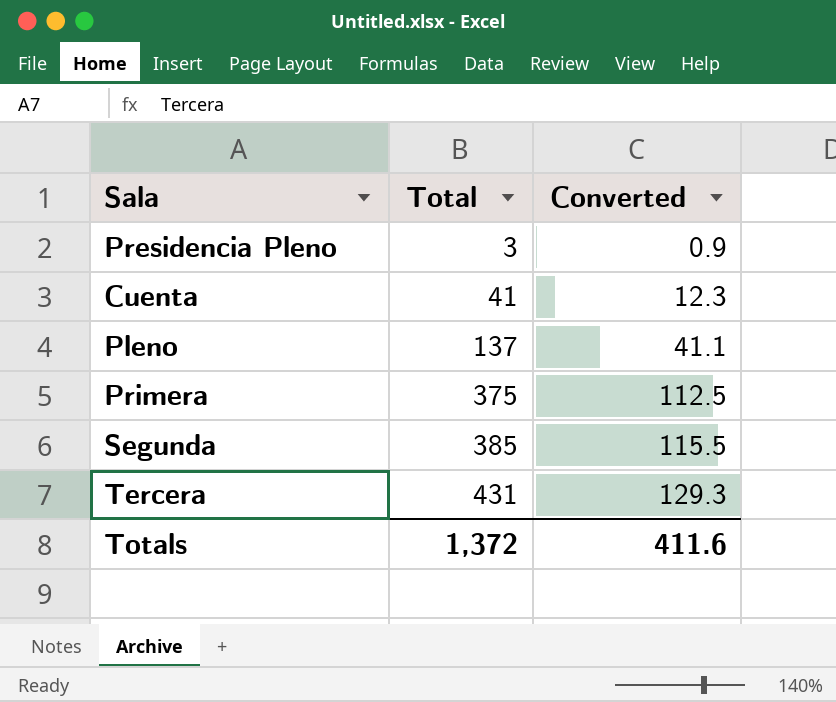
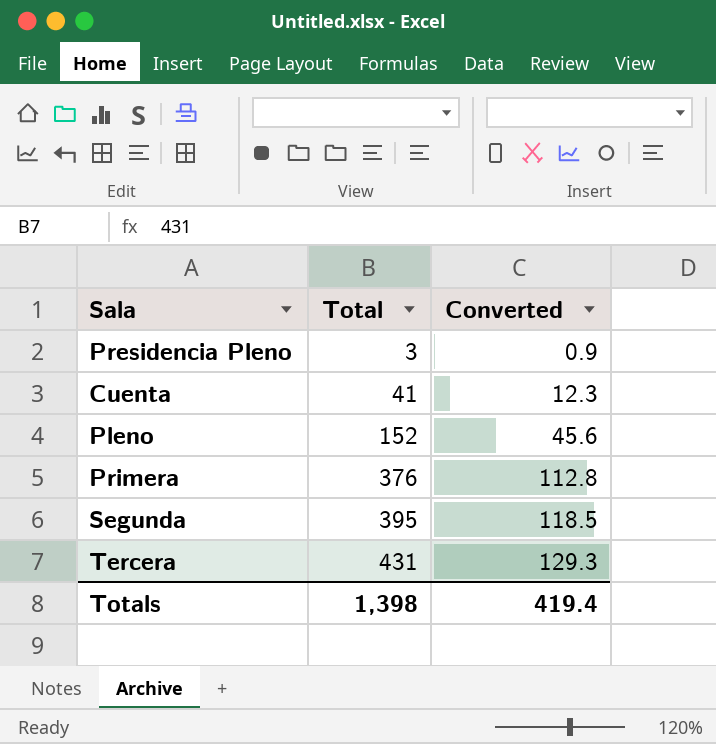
Pleno | Total: 137 -> 152
Pleno | Converted: 41.1 -> 45.6
Primera | Total: 375 -> 376
Primera | Converted: 112.5 -> 112.8
Segunda | Total: 385 -> 395
Segunda | Converted: 115.5 -> 118.5
Totals | Total: 1,372 -> 1,398
Totals | Converted: 411.6 -> 419.4

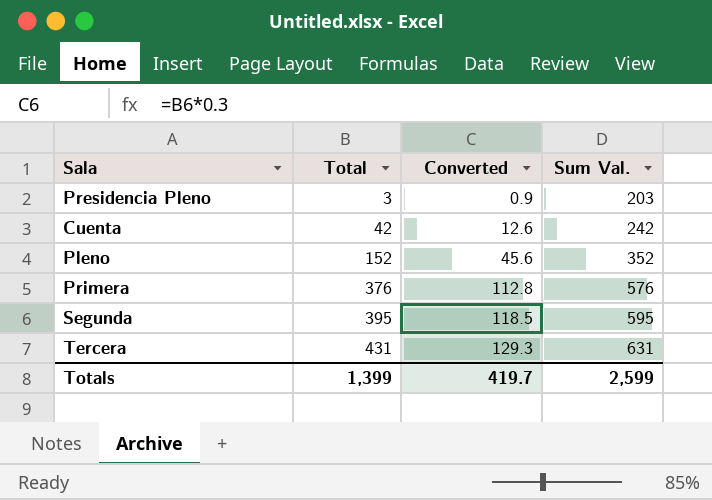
column Sum Val. | formula: none -> [Total] + 200
Cuenta | Total: 41 -> 42
Cuenta | Converted: 12.3 -> 12.6
Totals | Total: 1,398 -> 1,399
Totals | Converted: 419.4 -> 419.7

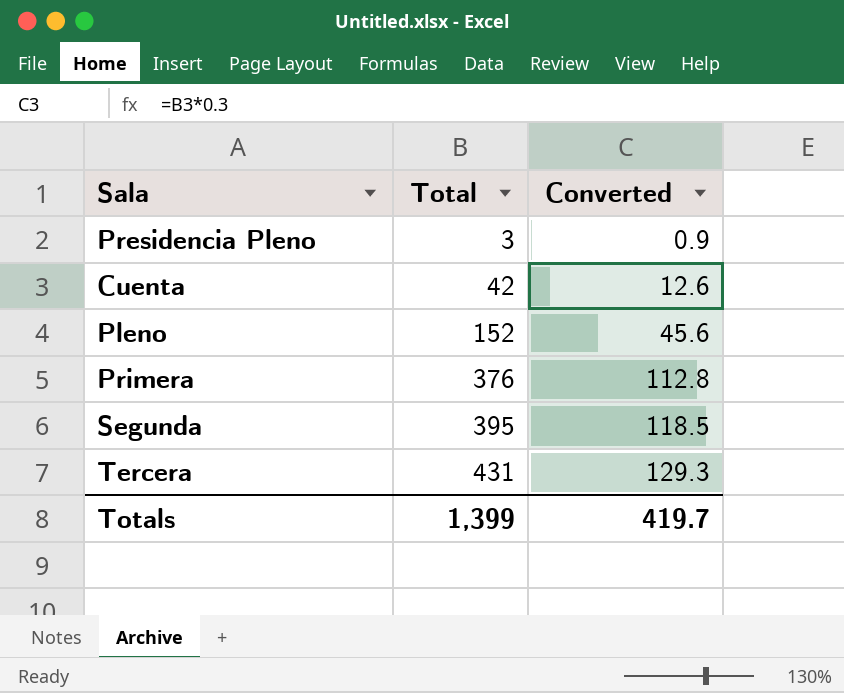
column Sum Val. | formula: [Total] + 200 -> none

